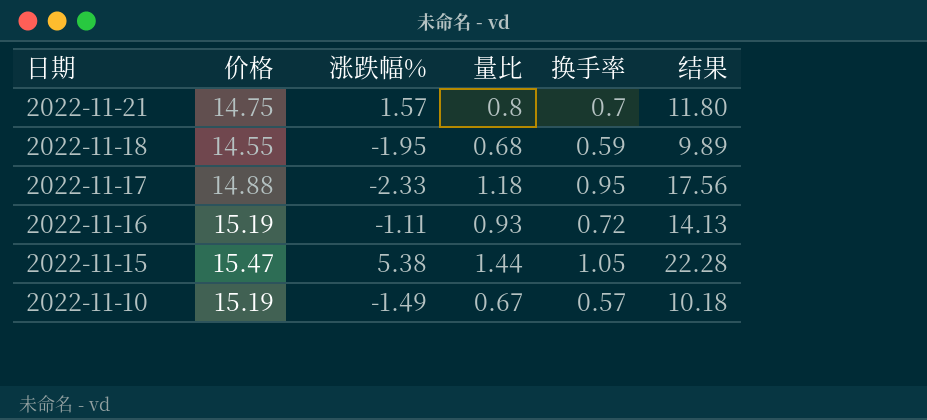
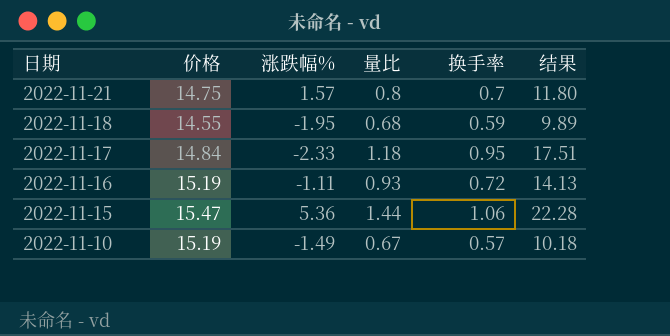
2022-11-17 | 价格: 14.88 -> 14.84
2022-11-17 | 结果: 17.56 -> 17.51
2022-11-15 | 涨跌幅%: 5.38 -> 5.36
2022-11-15 | 换手率: 1.05 -> 1.06

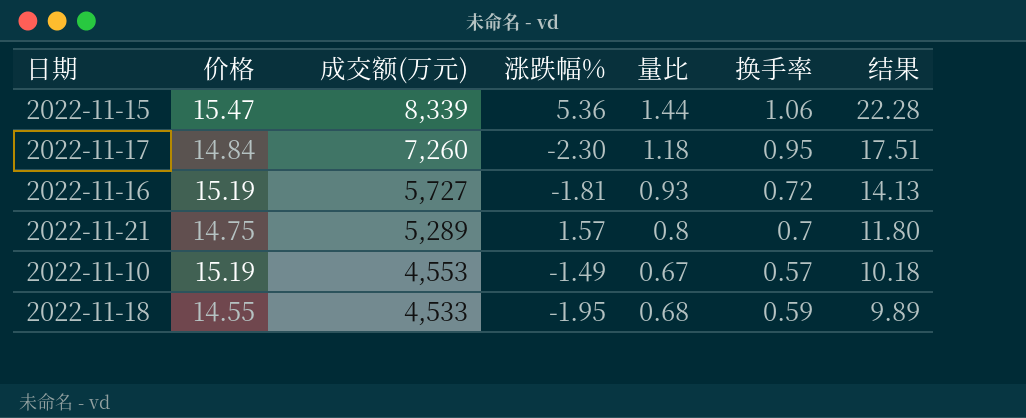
row order: 日期 descending -> 成交额(万元) descending
column 成交额(万元) | position: none -> 3
2022-11-17 | 涨跌幅%: -2.33 -> -2.30
2022-11-16 | 涨跌幅%: -1.11 -> -1.81

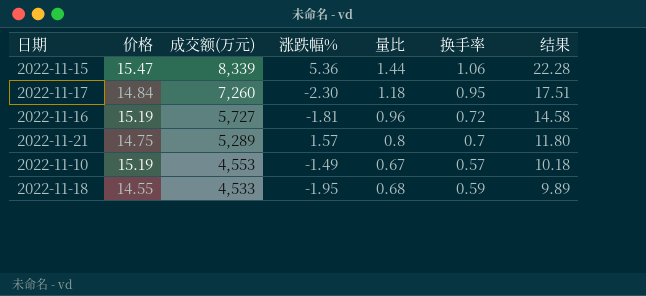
2022-11-16 | 量比: 0.93 -> 0.96
2022-11-16 | 结果: 14.13 -> 14.58

